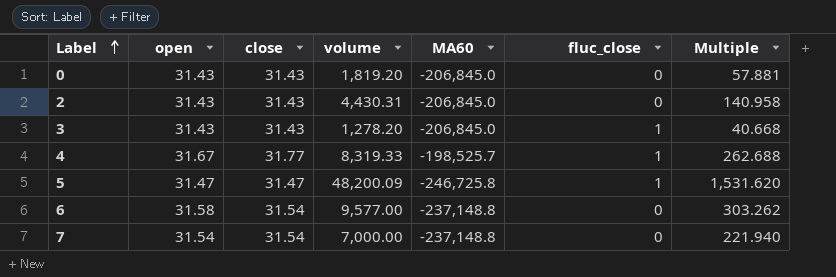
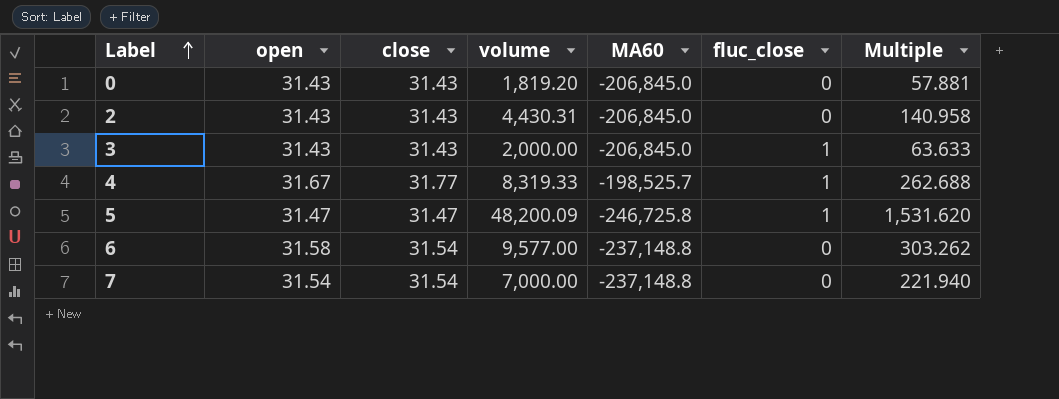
3 | volume: 1,278.20 -> 2,000.00
3 | Multiple: 40.668 -> 63.633

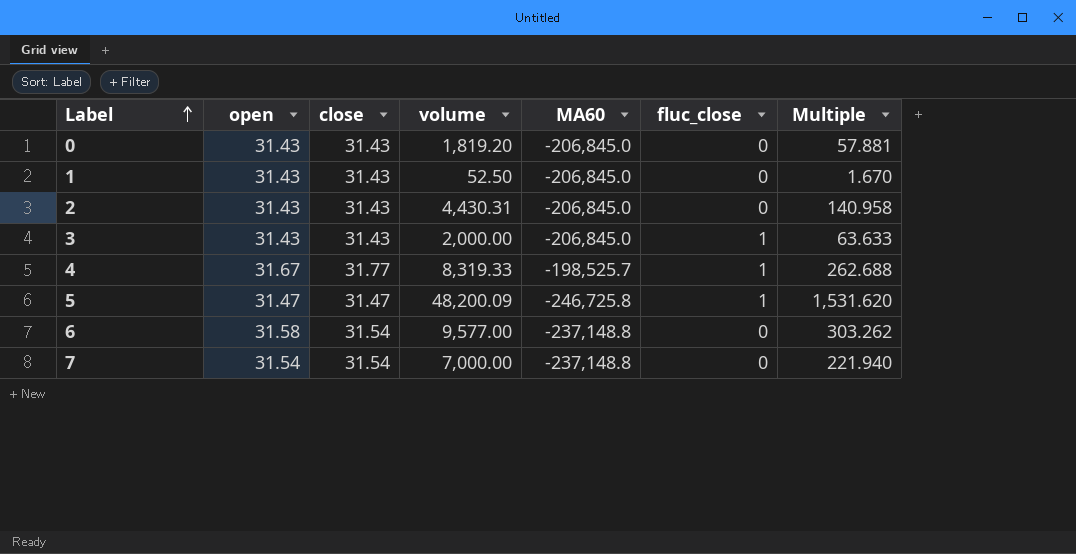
row 1: none -> 31.43 | 31.43 | 52.50 | -206,845.0 | 0 | 1.670

